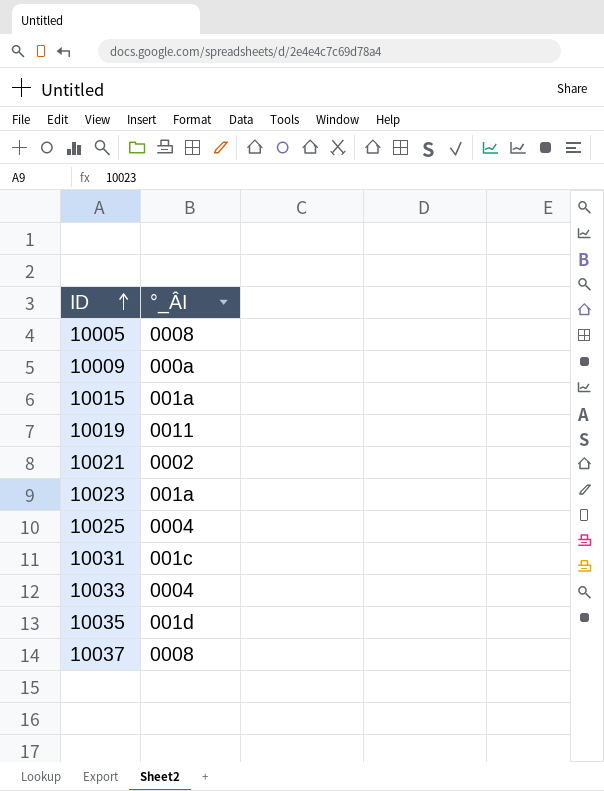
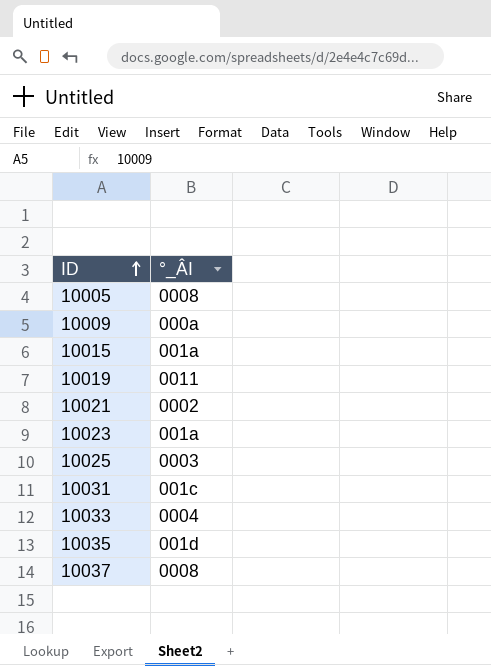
10025 | °_ÂI: 0004 -> 0003

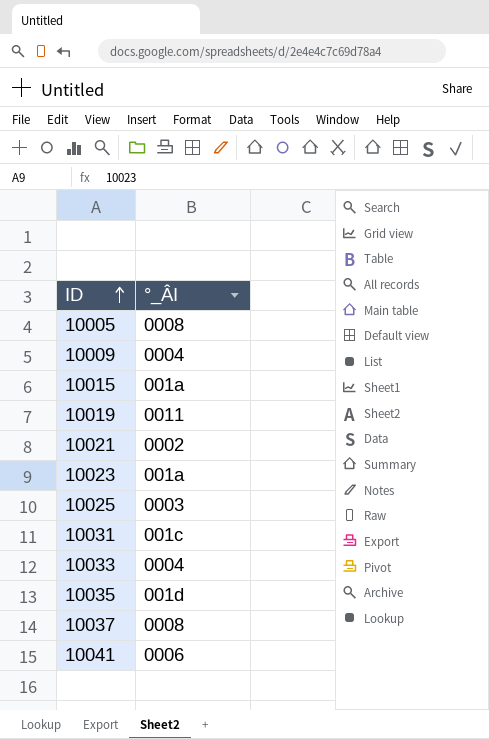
10009 | °_ÂI: 000a -> 0004
row 10041: none -> 0006

